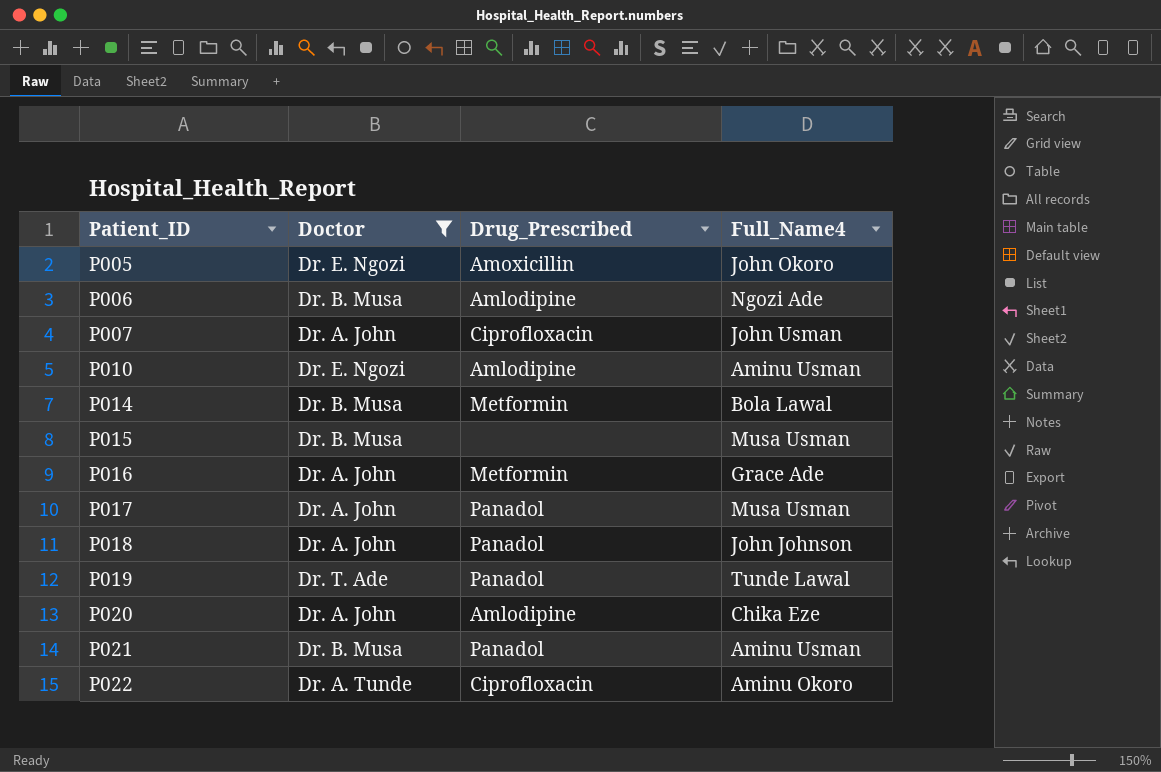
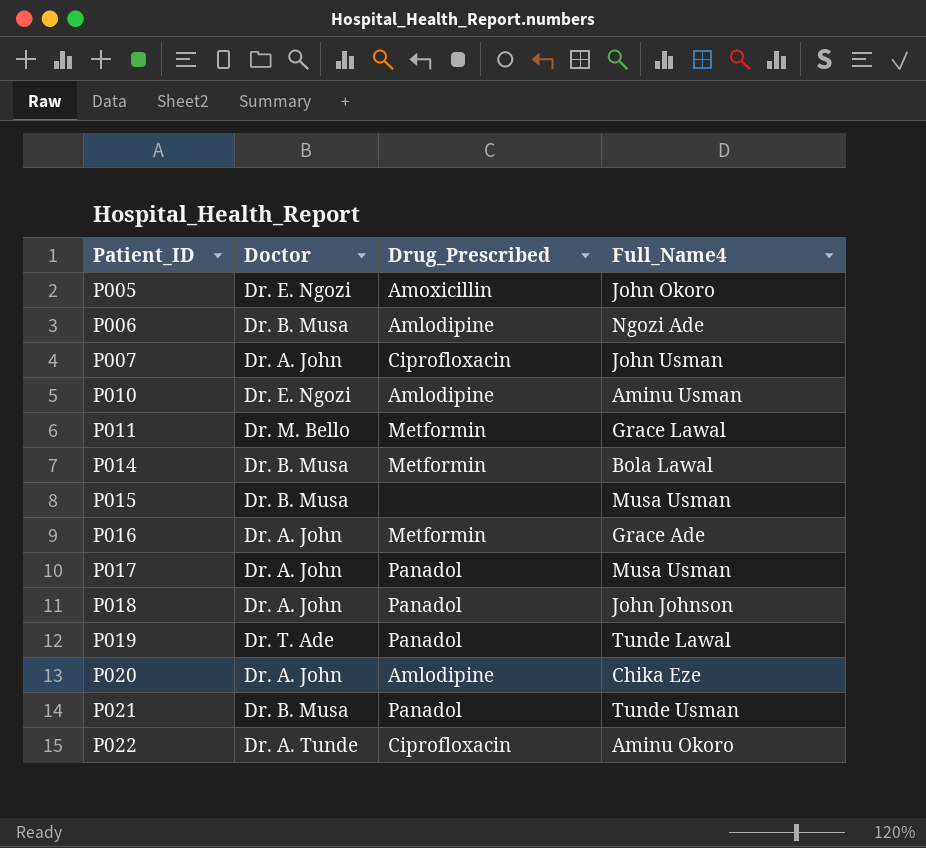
filter: Doctor != Dr. M. Bello -> none
P021 | Full_Name4: Aminu Usman -> Tunde Usman

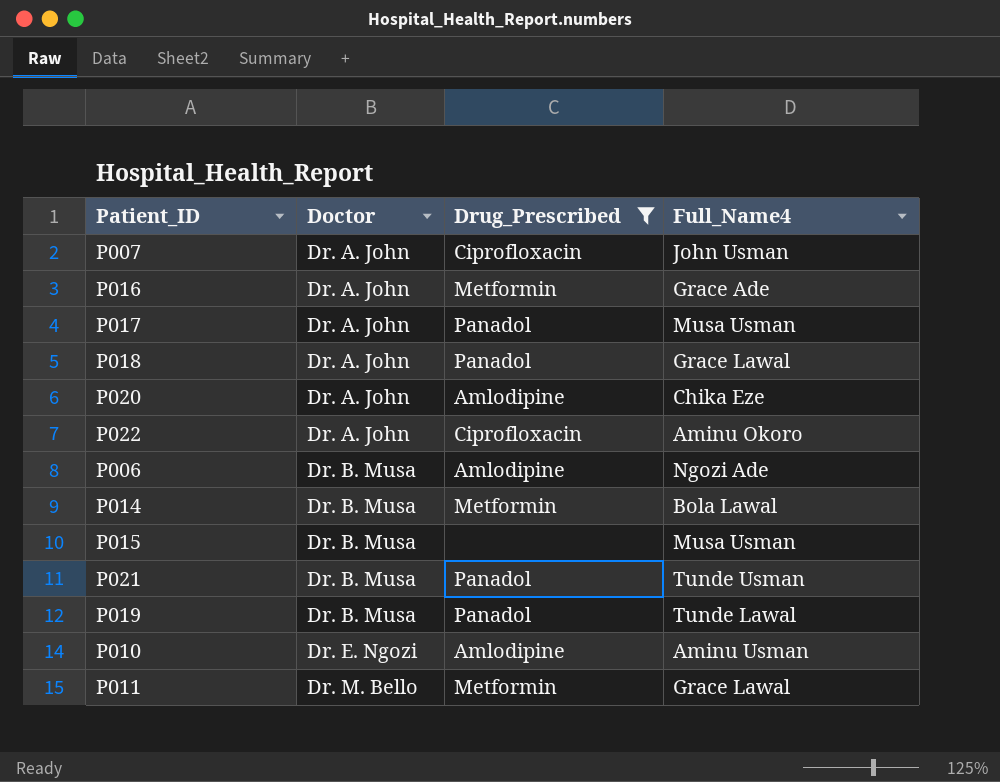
filter: none -> Drug_Prescribed != Amoxicillin
row order: Patient_ID ascending -> Doctor ascending
P018 | Full_Name4: John Johnson -> Grace Lawal
P022 | Doctor: Dr. A. Tunde -> Dr. A. John
P019 | Doctor: Dr. T. Ade -> Dr. B. Musa

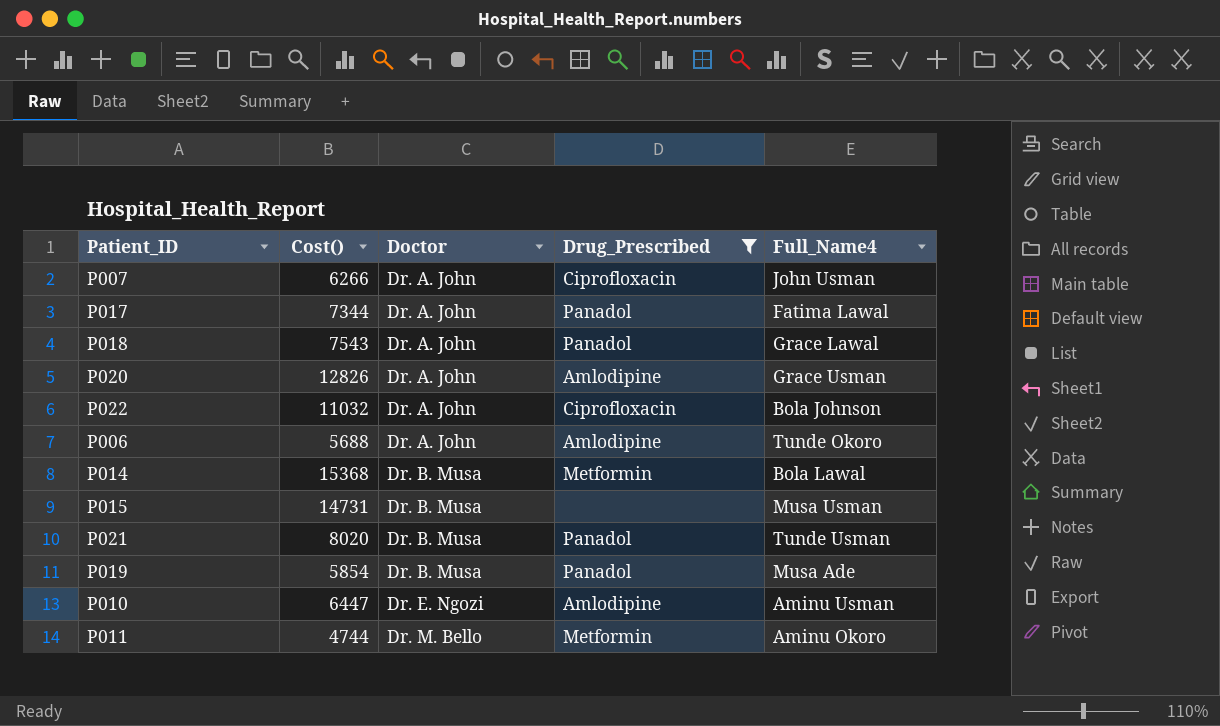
column Cost() | position: none -> 2
row P016: Dr. A. John | Metformin | Grace Ade -> none
P017 | Full_Name4: Musa Usman -> Fatima Lawal
P020 | Full_Name4: Chika Eze -> Grace Usman
P022 | Full_Name4: Aminu Okoro -> Bola Johnson
P006 | Doctor: Dr. B. Musa -> Dr. A. John
P006 | Full_Name4: Ngozi Ade -> Tunde Okoro
P019 | Full_Name4: Tunde Lawal -> Musa Ade
P011 | Full_Name4: Grace Lawal -> Aminu Okoro

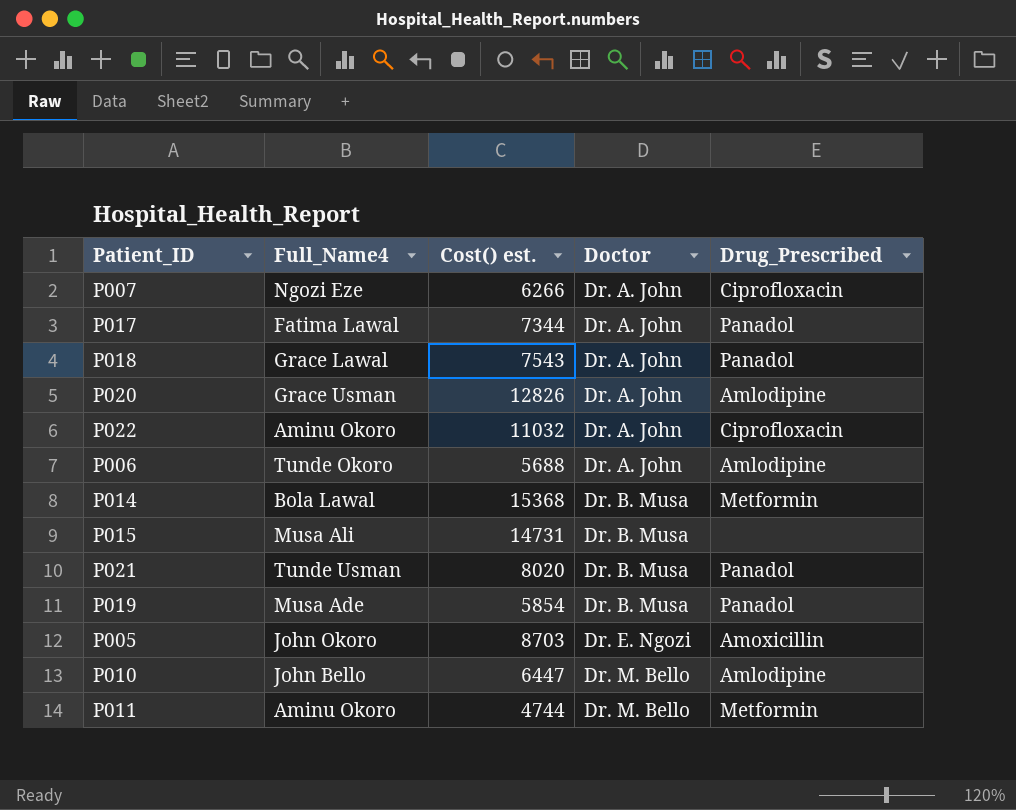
filter: Drug_Prescribed != Amoxicillin -> none
column Full_Name4 | position: 5 -> 2
column name: Cost() -> Cost() est.
P007 | Full_Name4: John Usman -> Ngozi Eze
P022 | Full_Name4: Bola Johnson -> Aminu Okoro
P015 | Full_Name4: Musa Usman -> Musa Ali
P010 | Full_Name4: Aminu Usman -> John Bello
P010 | Doctor: Dr. E. Ngozi -> Dr. M. Bello

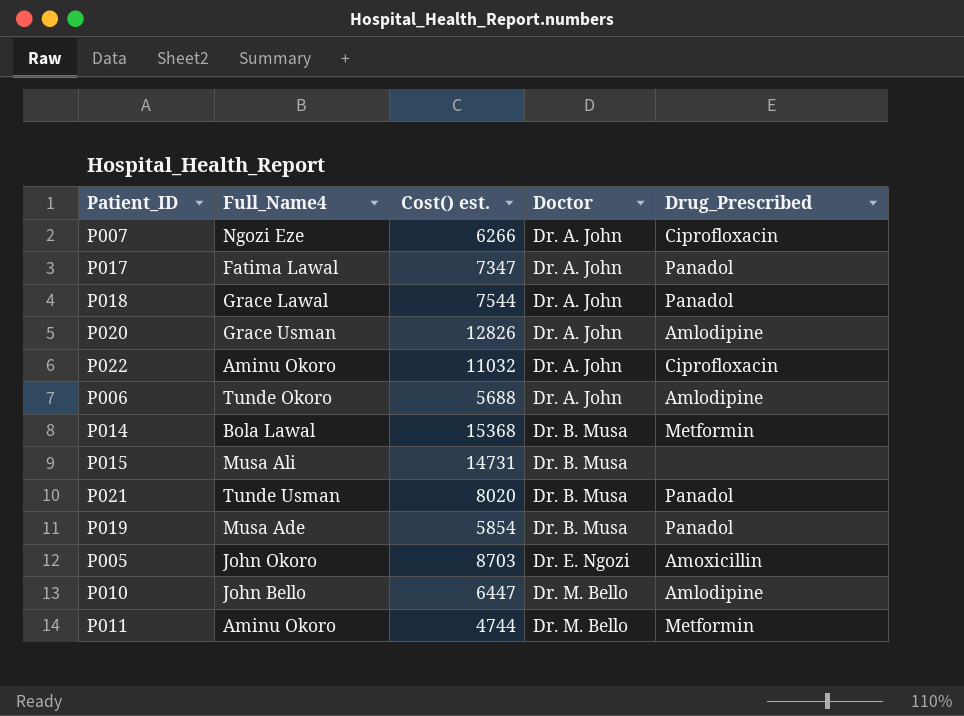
P017 | Cost() est.: 7344 -> 7347
P018 | Cost() est.: 7543 -> 7544

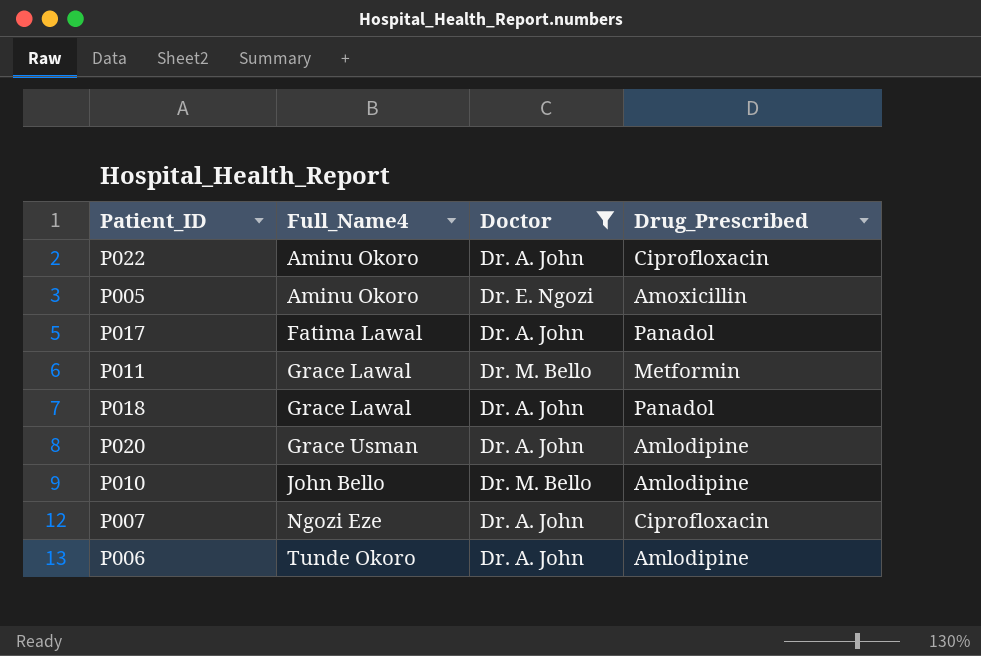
filter: none -> Doctor != Dr. B. Musa
row order: Doctor ascending -> Full_Name4 ascending
column Cost() est. | position: 3 -> none
P005 | Full_Name4: John Okoro -> Aminu Okoro
P011 | Full_Name4: Aminu Okoro -> Grace Lawal

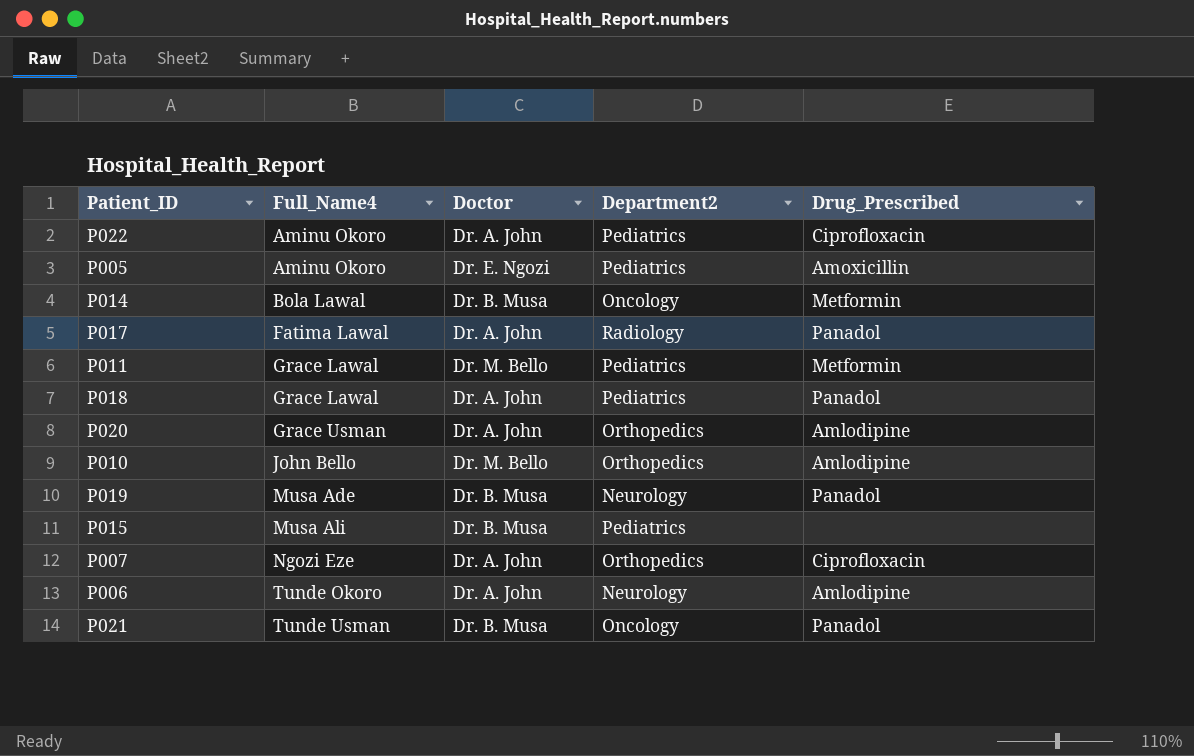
filter: Doctor != Dr. B. Musa -> none
column Department2 | position: none -> 4

